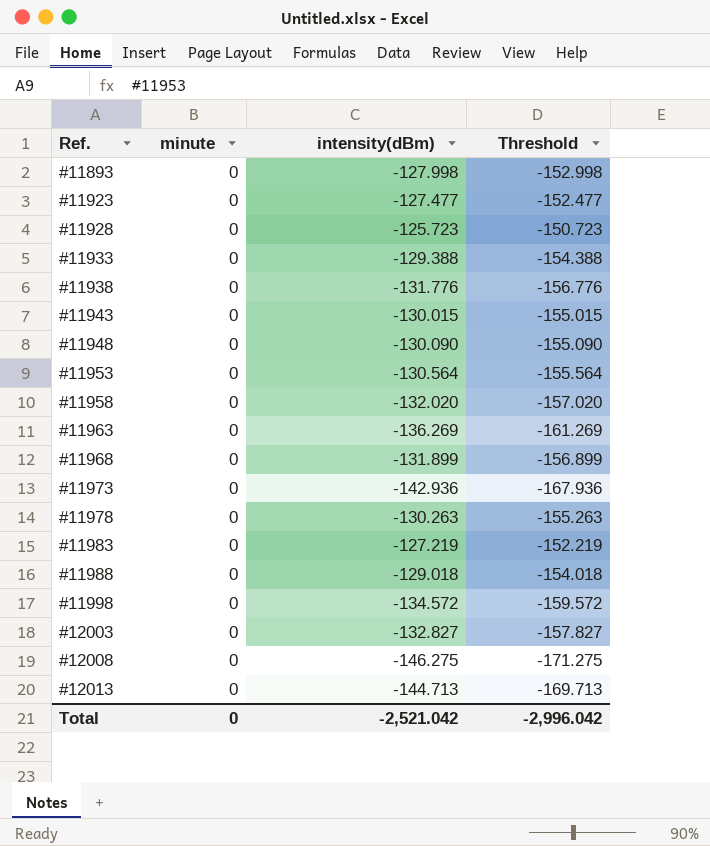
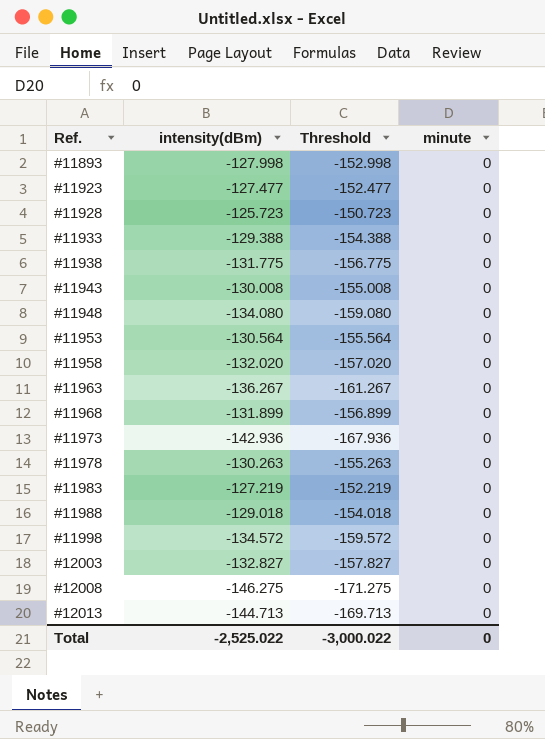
column minute | position: 2 -> 4
#11938 | intensity(dBm): -131.776 -> -131.775
#11938 | Threshold: -156.776 -> -156.775
#11943 | intensity(dBm): -130.015 -> -130.008
#11943 | Threshold: -155.015 -> -155.008
#11948 | intensity(dBm): -130.090 -> -134.080
#11948 | Threshold: -155.090 -> -159.080
#11963 | intensity(dBm): -136.269 -> -136.267
#11963 | Threshold: -161.269 -> -161.267
Total | intensity(dBm): -2,521.042 -> -2,525.022
Total | Threshold: -2,996.042 -> -3,000.022

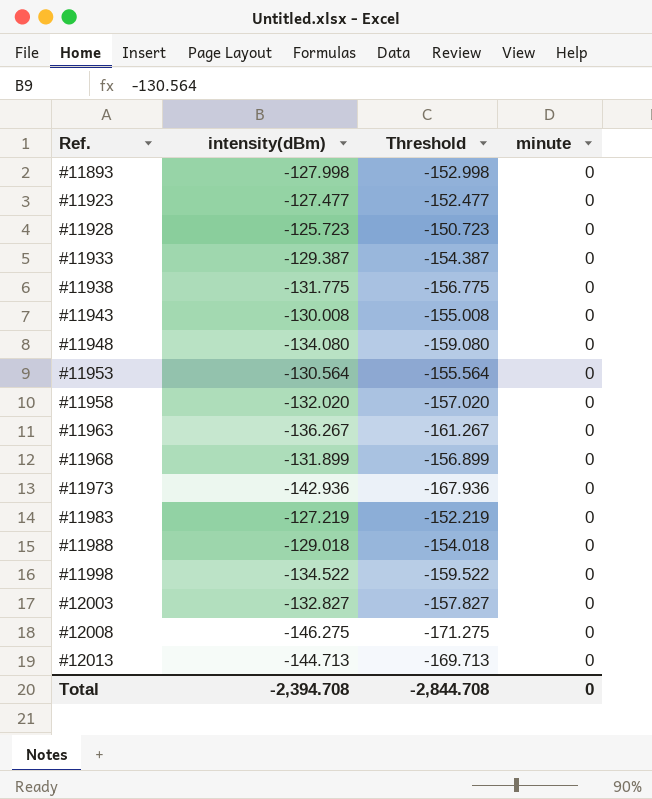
row #11978: -130.263 | -155.263 | 0 -> none
#11933 | intensity(dBm): -129.388 -> -129.387
#11933 | Threshold: -154.388 -> -154.387
#11998 | intensity(dBm): -134.572 -> -134.522
#11998 | Threshold: -159.572 -> -159.522
Total | intensity(dBm): -2,525.022 -> -2,394.708
Total | Threshold: -3,000.022 -> -2,844.708

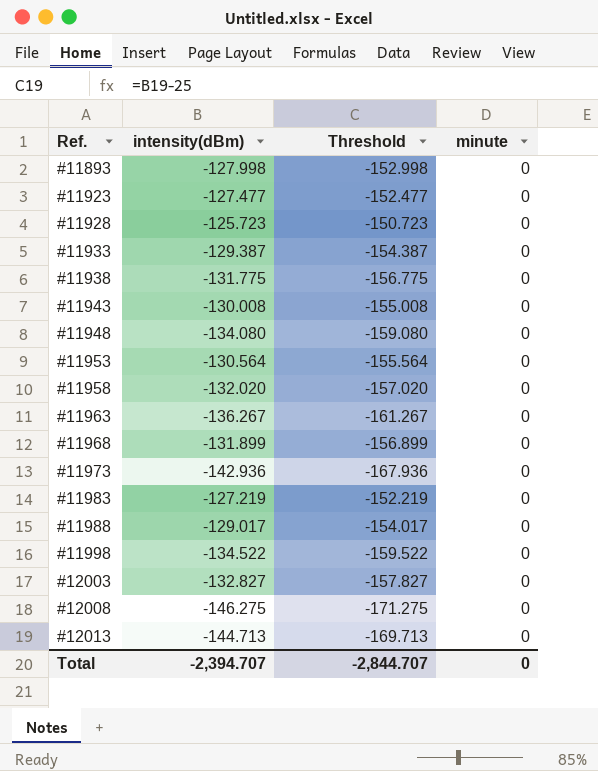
#11988 | intensity(dBm): -129.018 -> -129.017
#11988 | Threshold: -154.018 -> -154.017
Total | intensity(dBm): -2,394.708 -> -2,394.707
Total | Threshold: -2,844.708 -> -2,844.707

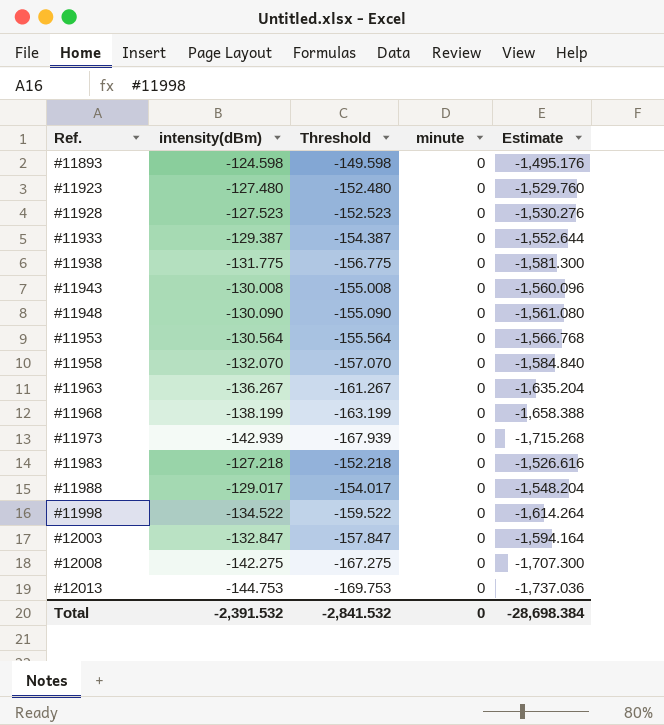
column Estimate | formula: none -> [intensity(dBm)] * 12
#11893 | intensity(dBm): -127.998 -> -124.598
#11893 | Threshold: -152.998 -> -149.598
#11923 | intensity(dBm): -127.477 -> -127.480
#11923 | Threshold: -152.477 -> -152.480
#11928 | intensity(dBm): -125.723 -> -127.523
#11928 | Threshold: -150.723 -> -152.523
#11948 | intensity(dBm): -134.080 -> -130.090
#11948 | Threshold: -159.080 -> -155.090
#11958 | intensity(dBm): -132.020 -> -132.070
#11958 | Threshold: -157.020 -> -157.070
#11968 | intensity(dBm): -131.899 -> -138.199
#11968 | Threshold: -156.899 -> -163.199
#11973 | intensity(dBm): -142.936 -> -142.939
#11973 | Threshold: -167.936 -> -167.939
#11983 | intensity(dBm): -127.219 -> -127.218
#11983 | Threshold: -152.219 -> -152.218
#12003 | intensity(dBm): -132.827 -> -132.847
#12003 | Threshold: -157.827 -> -157.847
#12008 | intensity(dBm): -146.275 -> -142.275
#12008 | Threshold: -171.275 -> -167.275
#12013 | intensity(dBm): -144.713 -> -144.753
#12013 | Threshold: -169.713 -> -169.753
Total | intensity(dBm): -2,394.707 -> -2,391.532
Total | Threshold: -2,844.707 -> -2,841.532

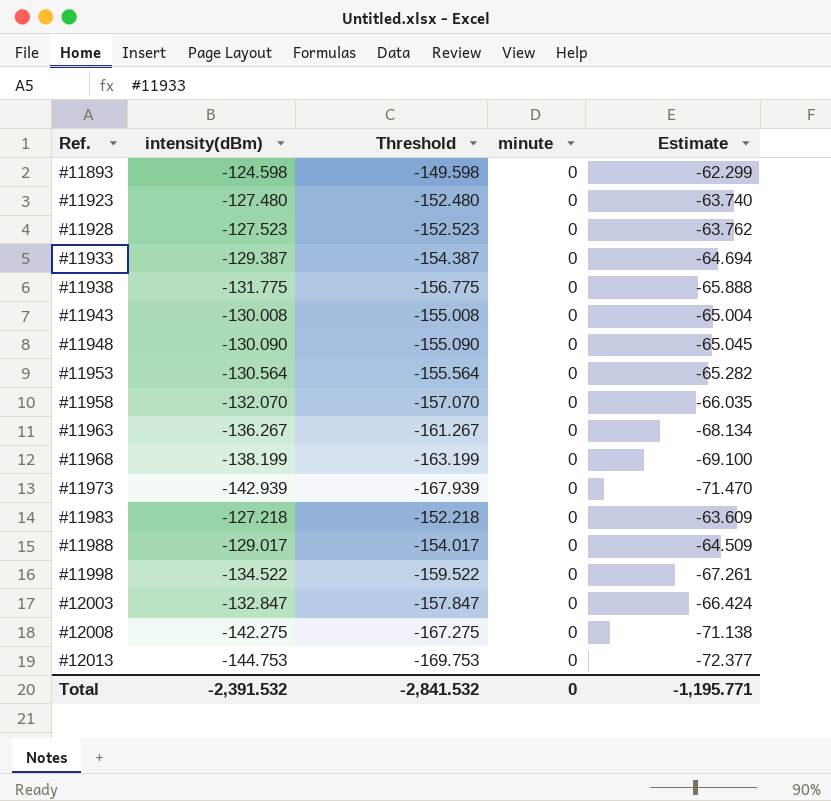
column Estimate | formula: [intensity(dBm)] * 12 -> [intensity(dBm)] * 0.5
Total | Estimate: -28,698.384 -> -1,195.771

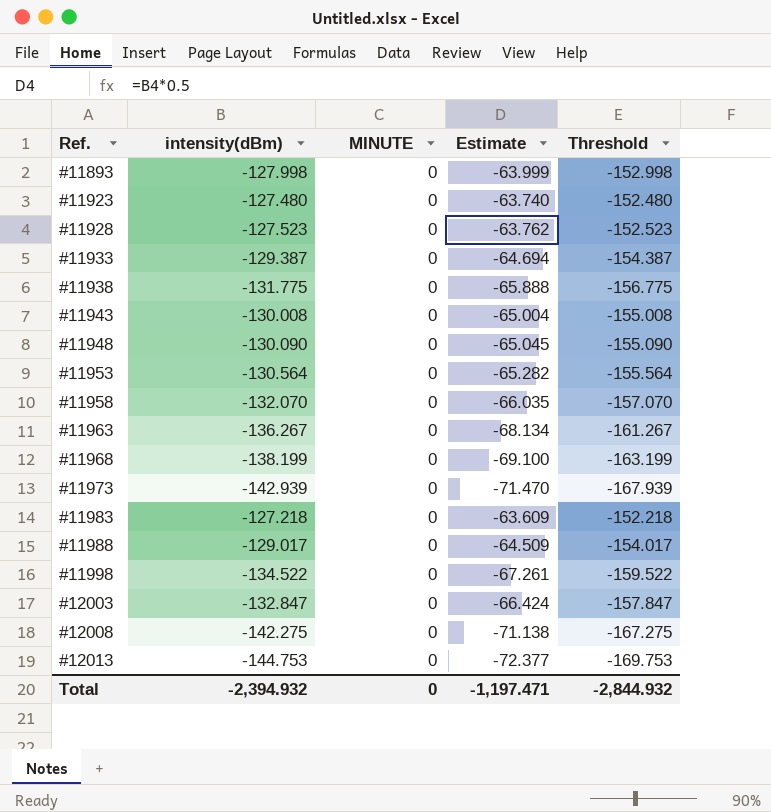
column name: minute -> MINUTE
column Threshold | position: 3 -> 5
#11893 | intensity(dBm): -124.598 -> -127.998
#11893 | Estimate: -62.299 -> -63.999
#11893 | Threshold: -149.598 -> -152.998
Total | intensity(dBm): -2,391.532 -> -2,394.932
Total | Estimate: -1,195.771 -> -1,197.471
Total | Threshold: -2,841.532 -> -2,844.932

